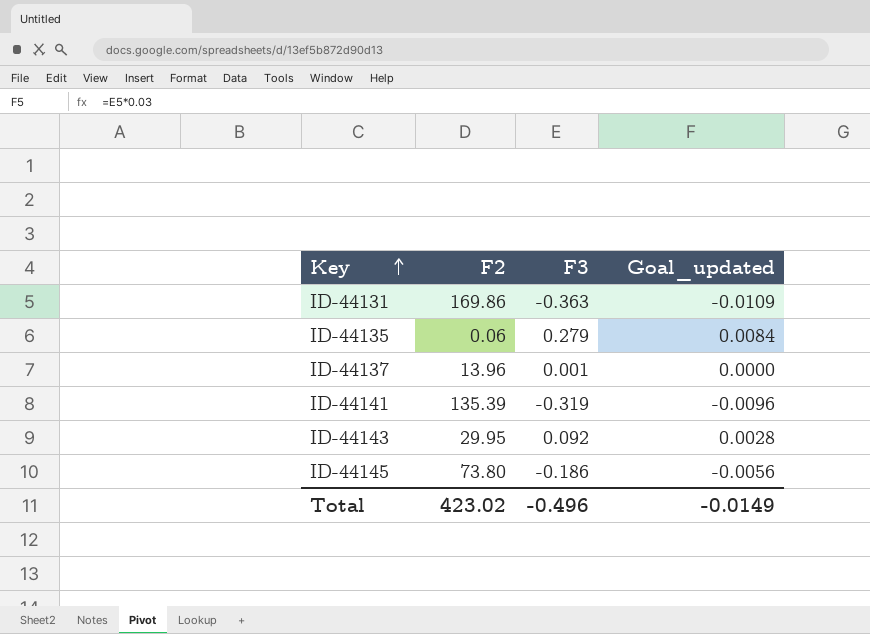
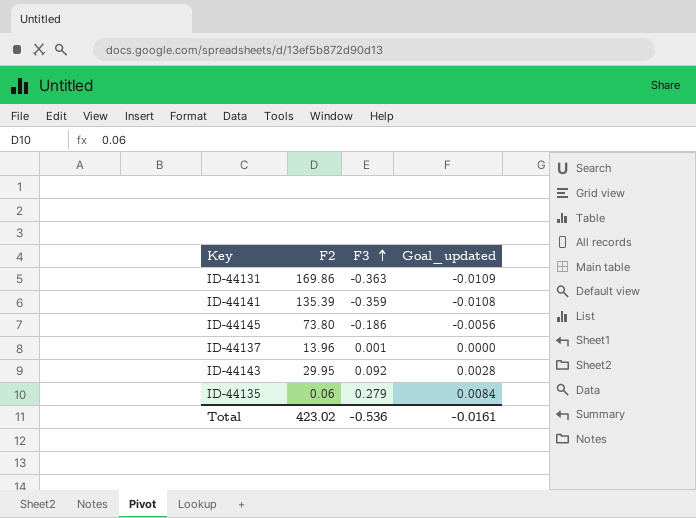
row order: Key ascending -> F3 ascending
ID-44141 | F3: -0.319 -> -0.359
ID-44141 | Goal_updated: -0.0096 -> -0.0108
Total | F3: -0.496 -> -0.536
Total | Goal_updated: -0.0149 -> -0.0161

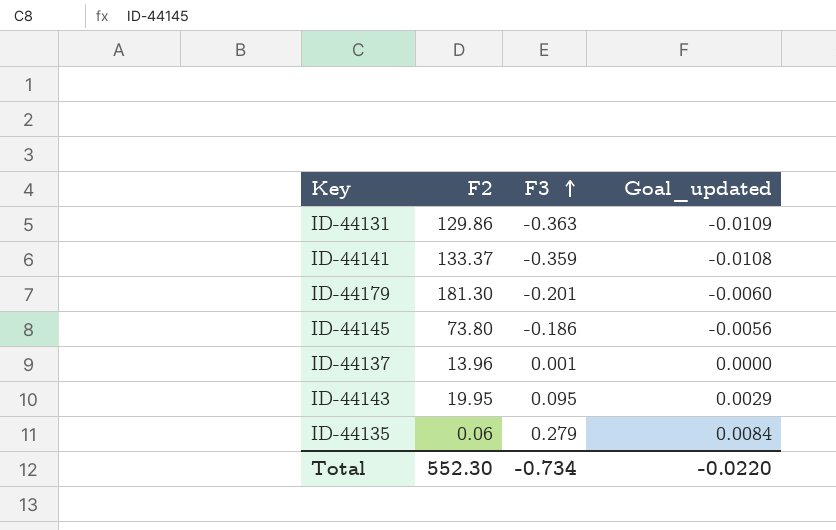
ID-44131 | F2: 169.86 -> 129.86
ID-44141 | F2: 135.39 -> 133.37
row ID-44179: none -> 181.30 | -0.201 | -0.0060
ID-44143 | F2: 29.95 -> 19.95
ID-44143 | F3: 0.092 -> 0.095
ID-44143 | Goal_updated: 0.0028 -> 0.0029
Total | F2: 423.02 -> 552.30
Total | F3: -0.536 -> -0.734
Total | Goal_updated: -0.0161 -> -0.0220

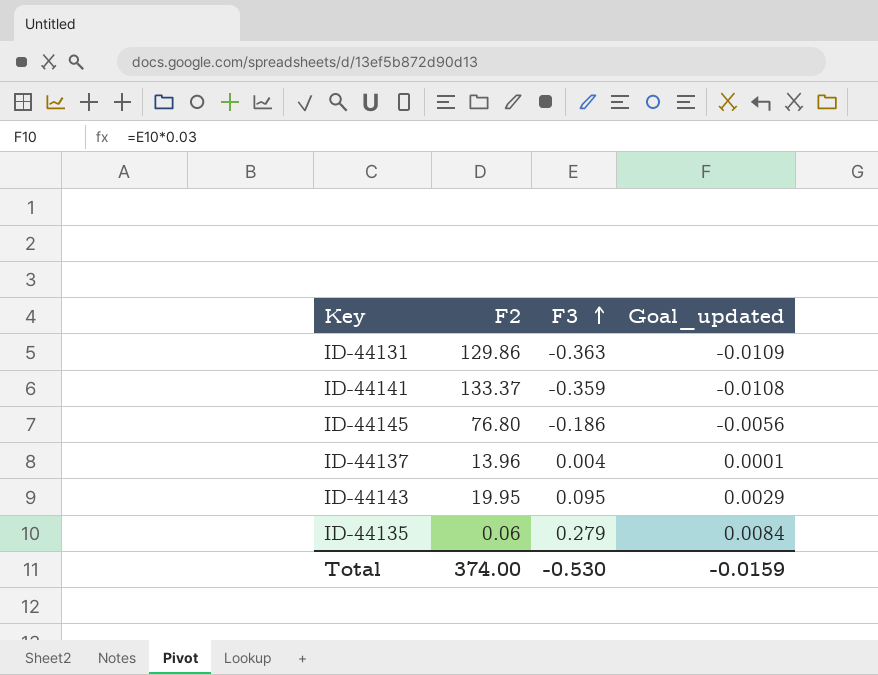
row ID-44179: 181.30 | -0.201 | -0.0060 -> none
ID-44145 | F2: 73.80 -> 76.80
ID-44137 | F3: 0.001 -> 0.004
ID-44137 | Goal_updated: 0.0000 -> 0.0001
Total | F2: 552.30 -> 374.00
Total | F3: -0.734 -> -0.530
Total | Goal_updated: -0.0220 -> -0.0159

